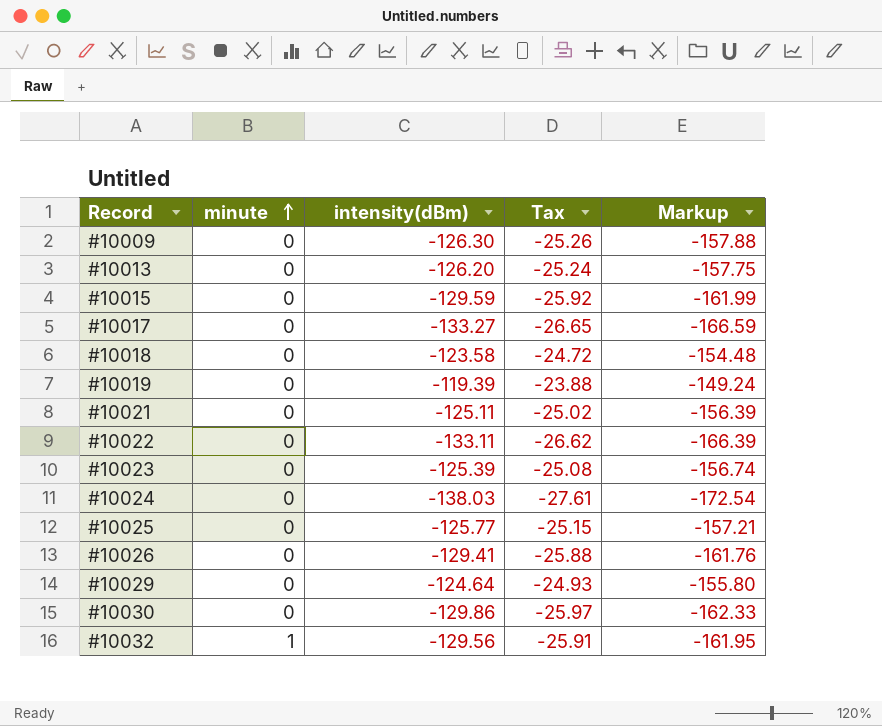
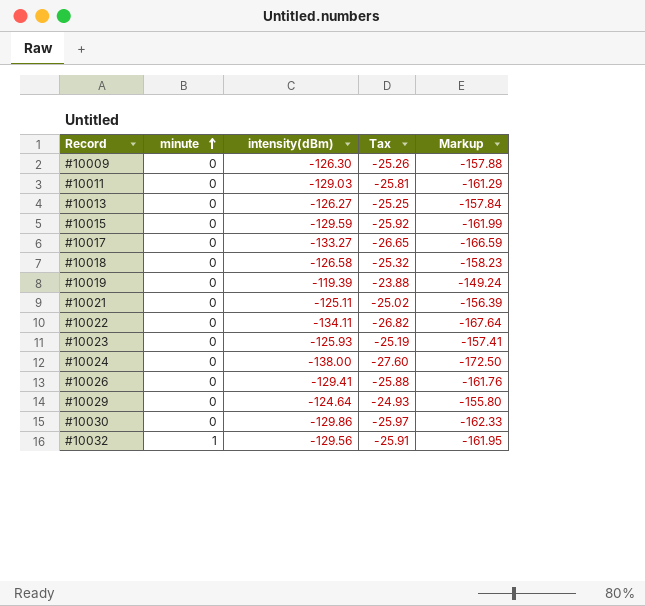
row #10025: 0 | -125.77 | -25.15 | -157.21 -> none
row #10011: none -> 0 | -129.03 | -25.81 | -161.29
#10013 | intensity(dBm): -126.20 -> -126.27
#10013 | Tax: -25.24 -> -25.25
#10013 | Markup: -157.75 -> -157.84
#10018 | intensity(dBm): -123.58 -> -126.58
#10018 | Tax: -24.72 -> -25.32
#10018 | Markup: -154.48 -> -158.23
#10022 | intensity(dBm): -133.11 -> -134.11
#10022 | Tax: -26.62 -> -26.82
#10022 | Markup: -166.39 -> -167.64
#10023 | intensity(dBm): -125.39 -> -125.93
#10023 | Tax: -25.08 -> -25.19
#10023 | Markup: -156.74 -> -157.41
#10024 | intensity(dBm): -138.03 -> -138.00
#10024 | Tax: -27.61 -> -27.60
#10024 | Markup: -172.54 -> -172.50

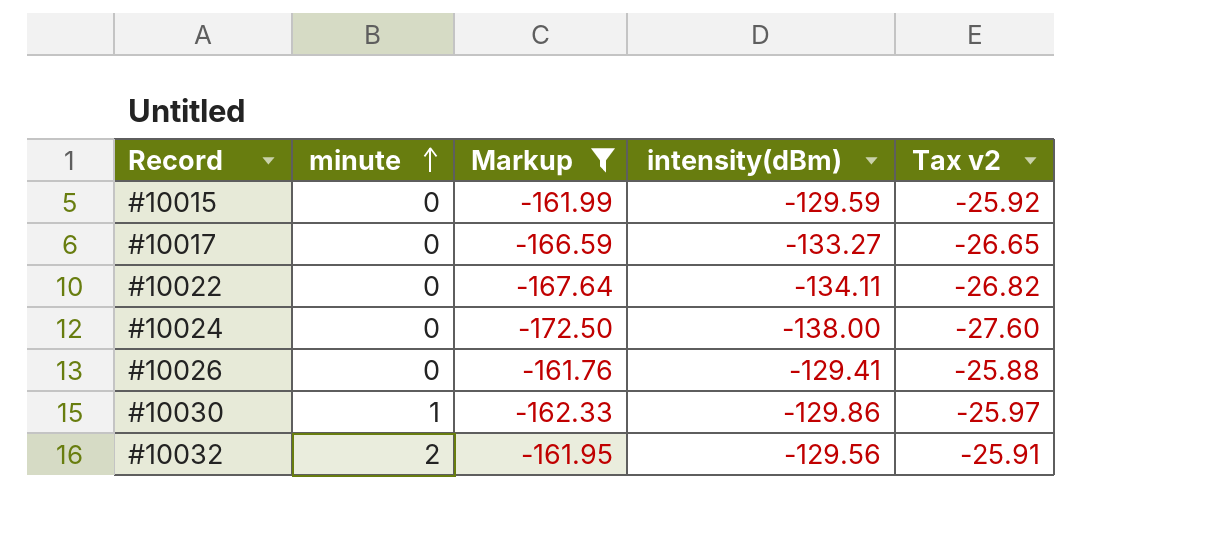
filter: none -> Markup <= -161.76
column Markup | position: 5 -> 3
column name: Tax -> Tax v2
#10030 | minute: 0 -> 1
#10032 | minute: 1 -> 2

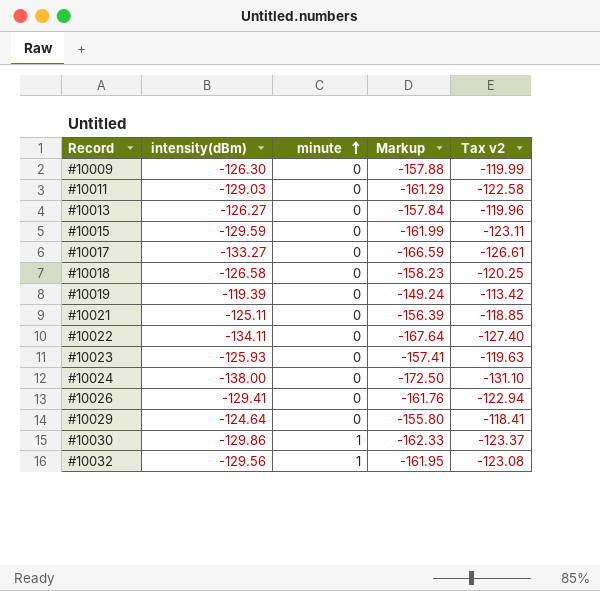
filter: Markup <= -161.76 -> none
column intensity(dBm) | position: 4 -> 2
column Tax v2 | formula: [intensity(dBm)] * 0.2 -> [intensity(dBm)] * 0.95
#10032 | minute: 2 -> 1

